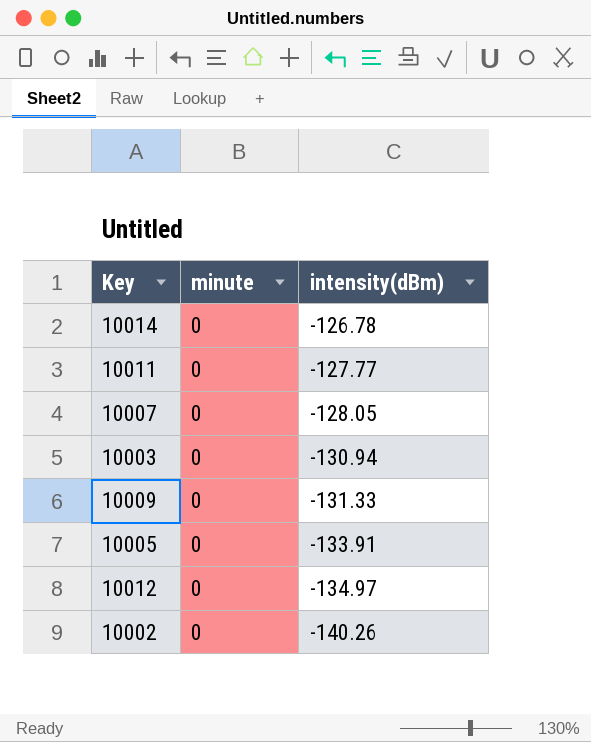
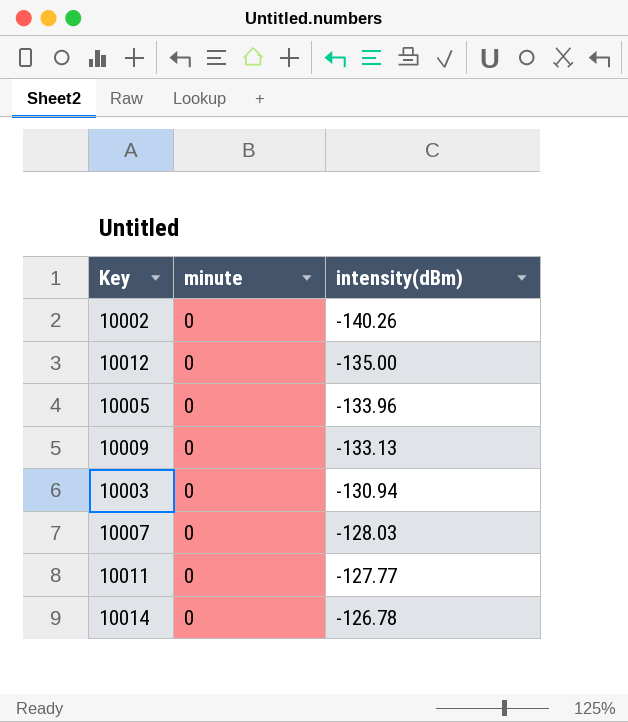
row order: intensity(dBm) descending -> intensity(dBm) ascending
10012 | intensity(dBm): -134.97 -> -135.00
10005 | intensity(dBm): -133.91 -> -133.96
10009 | intensity(dBm): -131.33 -> -133.13
10007 | intensity(dBm): -128.05 -> -128.03

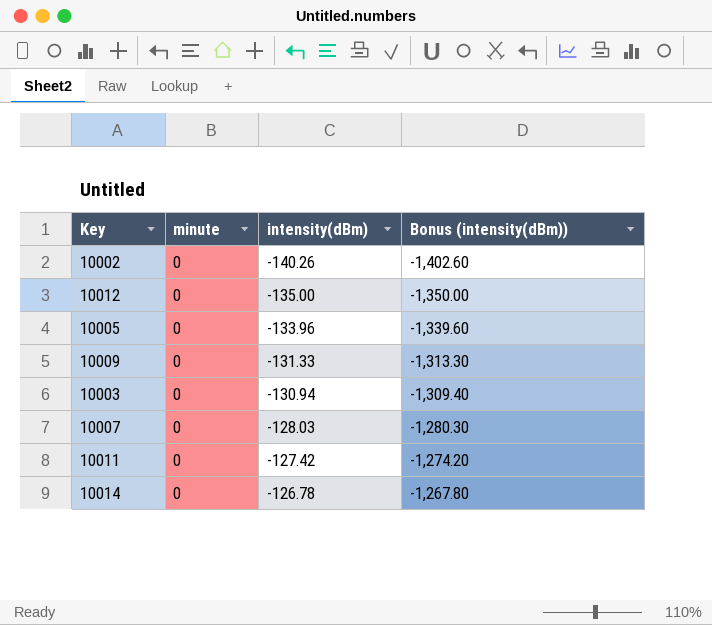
column Bonus (intensity(dBm)) | formula: none -> [intensity(dBm)] * 10
10009 | intensity(dBm): -133.13 -> -131.33
10011 | intensity(dBm): -127.77 -> -127.42

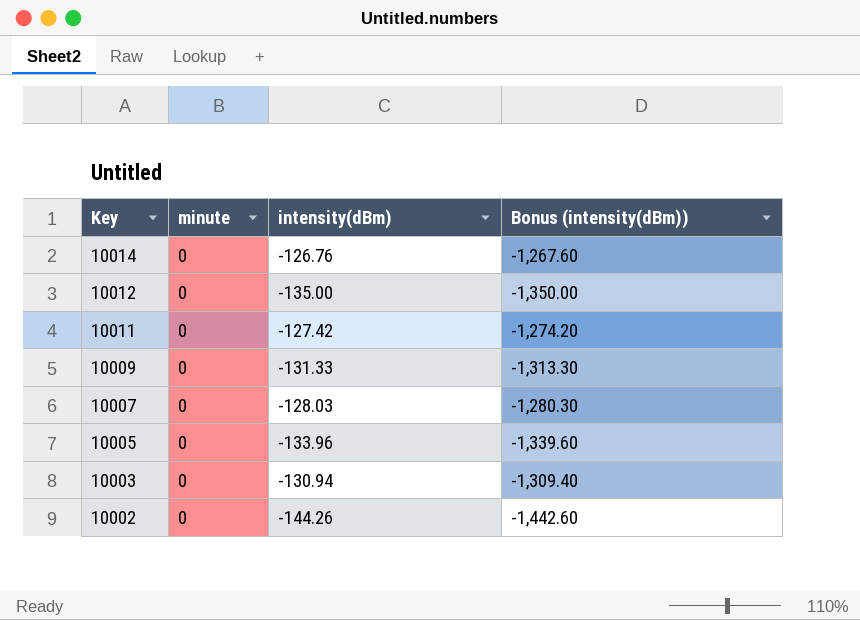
row order: intensity(dBm) ascending -> Key descending
10014 | intensity(dBm): -126.78 -> -126.76
10014 | Bonus (intensity(dBm)): -1,267.80 -> -1,267.60
10002 | intensity(dBm): -140.26 -> -144.26
10002 | Bonus (intensity(dBm)): -1,402.60 -> -1,442.60

